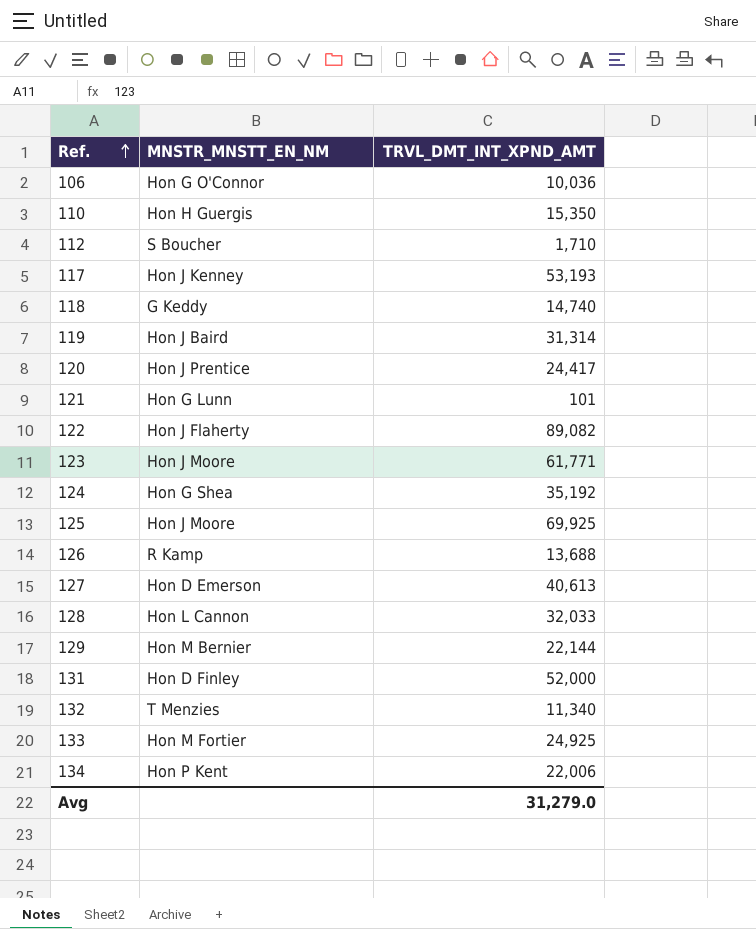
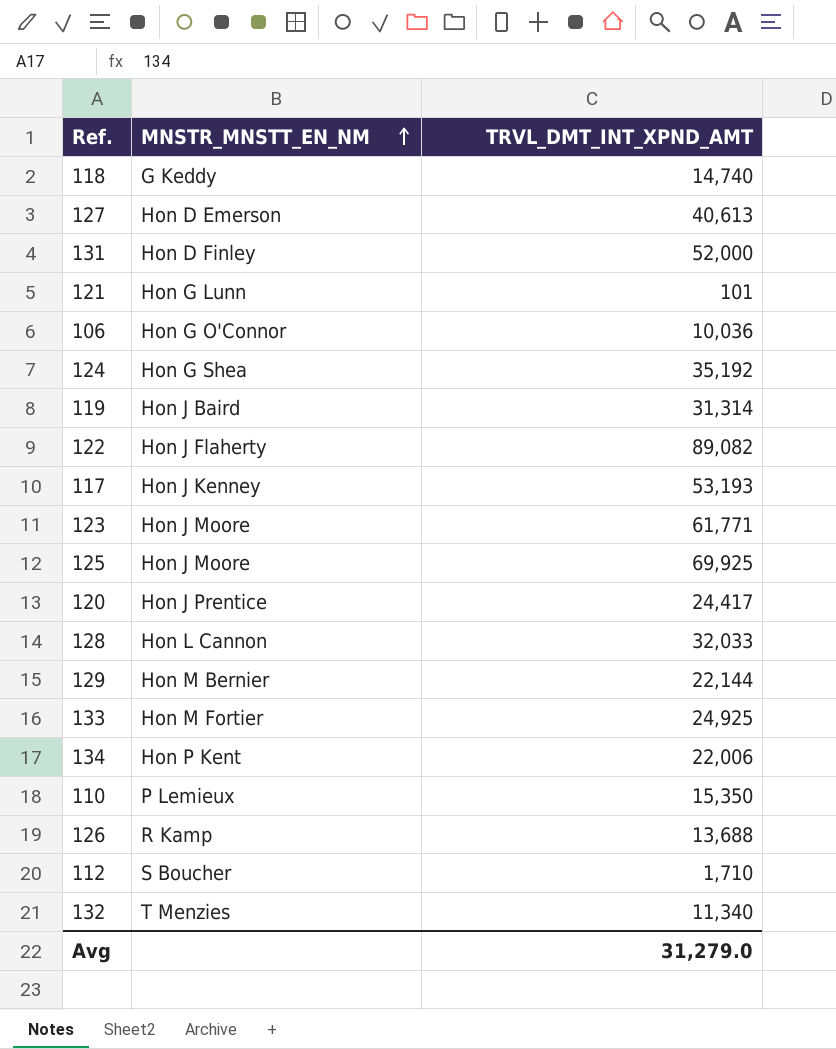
row order: Ref. ascending -> MNSTR_MNSTT_EN_NM ascending
110 | MNSTR_MNSTT_EN_NM: Hon H Guergis -> P Lemieux

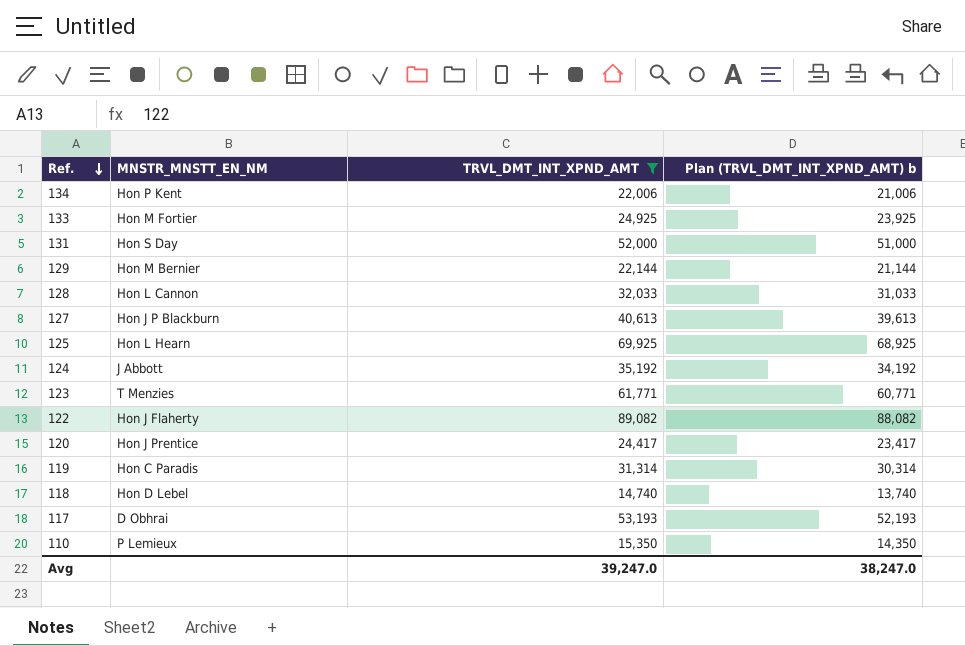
filter: none -> TRVL_DMT_INT_XPND_AMT >= 14,740
row order: MNSTR_MNSTT_EN_NM ascending -> Ref. descending
column Plan (TRVL_DMT_INT_XPND_AMT) b | formula: none -> [TRVL_DMT_INT_XPND_AMT] - 1000
131 | MNSTR_MNSTT_EN_NM: Hon D Finley -> Hon S Day
127 | MNSTR_MNSTT_EN_NM: Hon D Emerson -> Hon J P Blackburn
125 | MNSTR_MNSTT_EN_NM: Hon J Moore -> Hon L Hearn
124 | MNSTR_MNSTT_EN_NM: Hon G Shea -> J Abbott
123 | MNSTR_MNSTT_EN_NM: Hon J Moore -> T Menzies
119 | MNSTR_MNSTT_EN_NM: Hon J Baird -> Hon C Paradis
118 | MNSTR_MNSTT_EN_NM: G Keddy -> Hon D Lebel
117 | MNSTR_MNSTT_EN_NM: Hon J Kenney -> D Obhrai
Avg | TRVL_DMT_INT_XPND_AMT: 31,279.0 -> 39,247.0

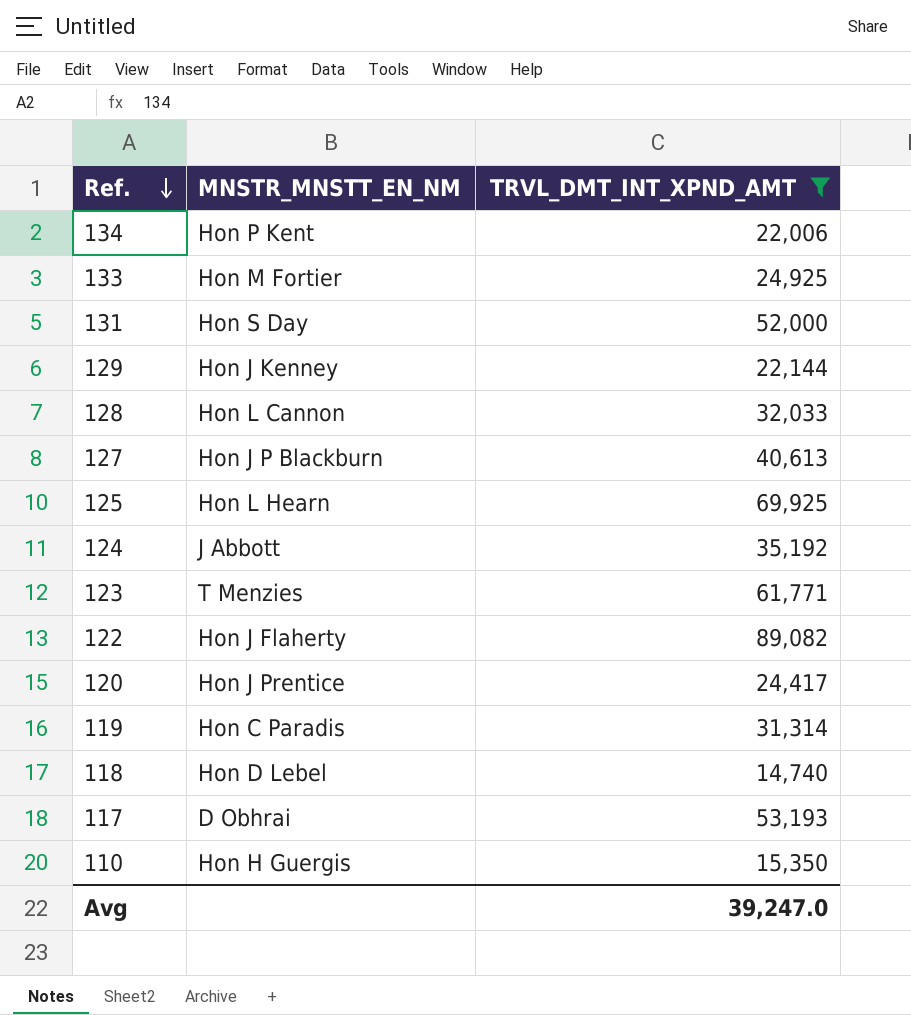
column Plan (TRVL_DMT_INT_XPND_AMT) b | formula: [TRVL_DMT_INT_XPND_AMT] - 1000 -> none
129 | MNSTR_MNSTT_EN_NM: Hon M Bernier -> Hon J Kenney
110 | MNSTR_MNSTT_EN_NM: P Lemieux -> Hon H Guergis

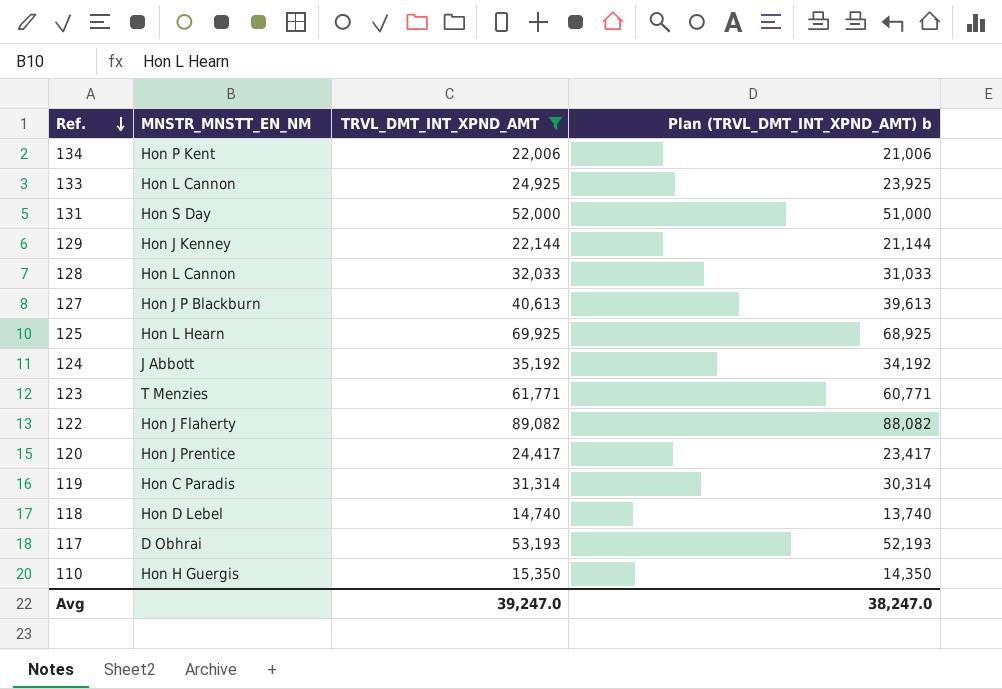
column Plan (TRVL_DMT_INT_XPND_AMT) b | formula: none -> [TRVL_DMT_INT_XPND_AMT] - 1000
133 | MNSTR_MNSTT_EN_NM: Hon M Fortier -> Hon L Cannon

